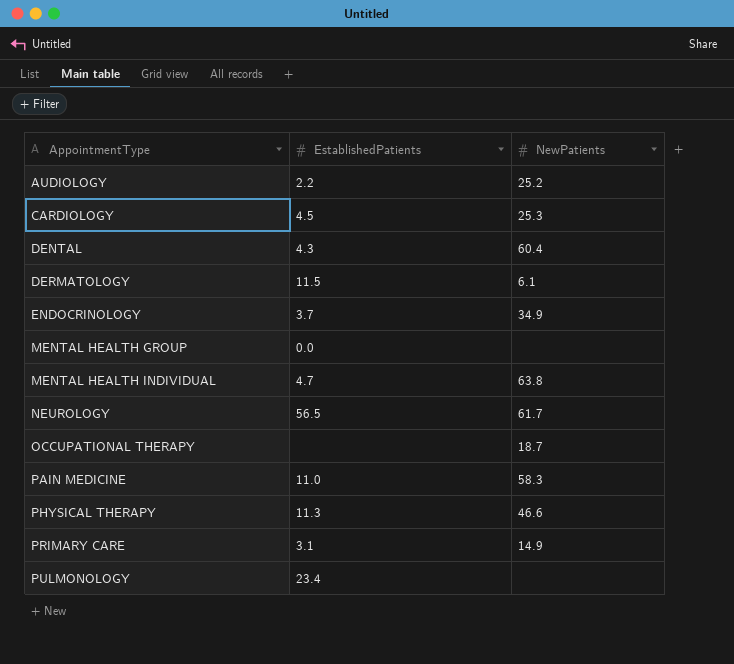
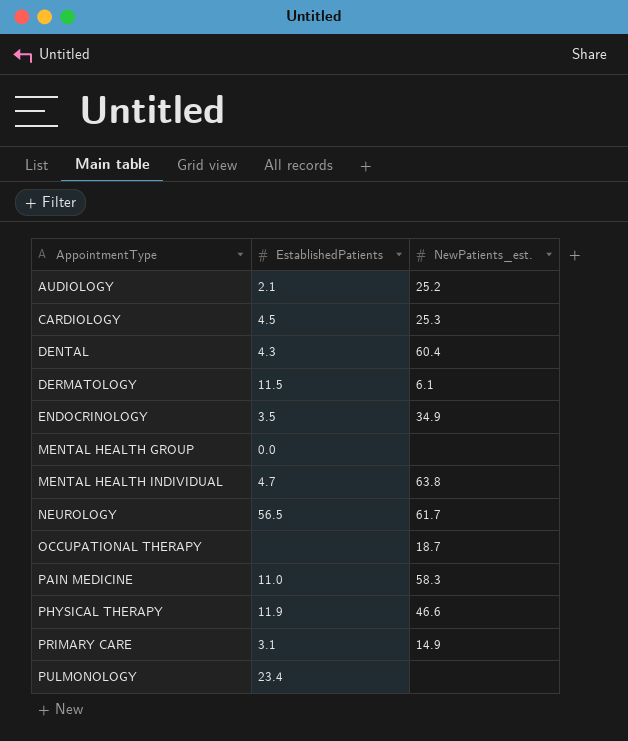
column name: NewPatients -> NewPatients_est.
AUDIOLOGY | EstablishedPatients: 2.2 -> 2.1
ENDOCRINOLOGY | EstablishedPatients: 3.7 -> 3.5
PHYSICAL THERAPY | EstablishedPatients: 11.3 -> 11.9

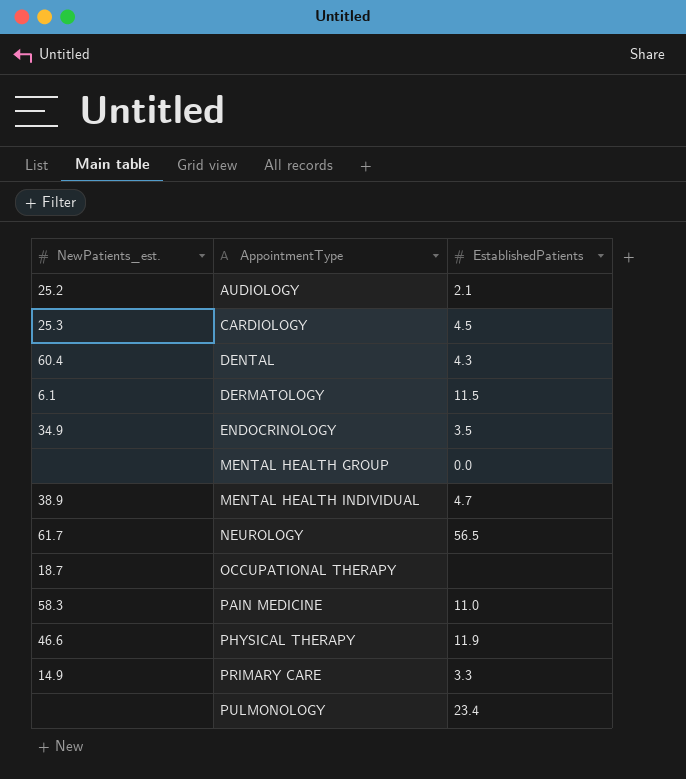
column NewPatients_est. | position: 3 -> 1
MENTAL HEALTH INDIVIDUAL | NewPatients_est.: 63.8 -> 38.9
PRIMARY CARE | EstablishedPatients: 3.1 -> 3.3

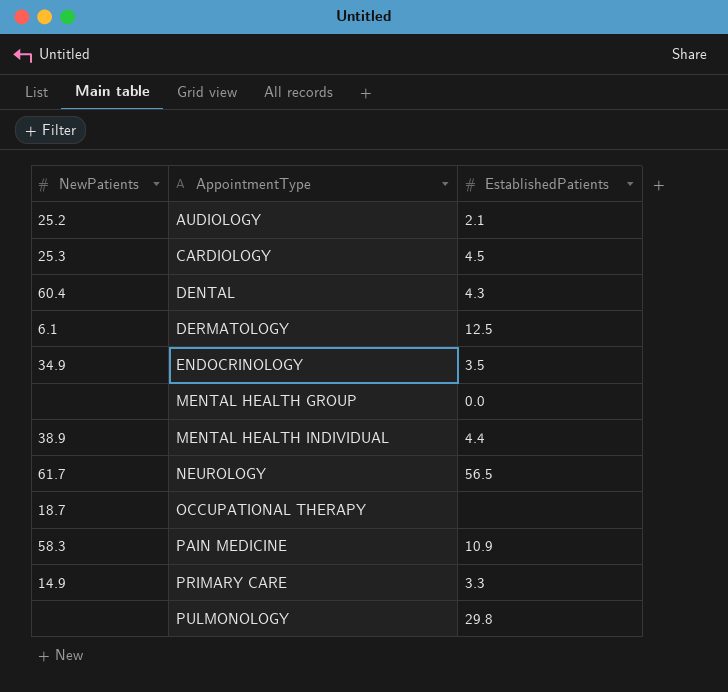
column name: NewPatients_est. -> NewPatients
row PHYSICAL THERAPY: 46.6 | 11.9 -> none
DERMATOLOGY | EstablishedPatients: 11.5 -> 12.5
MENTAL HEALTH INDIVIDUAL | EstablishedPatients: 4.7 -> 4.4
PAIN MEDICINE | EstablishedPatients: 11.0 -> 10.9
PULMONOLOGY | EstablishedPatients: 23.4 -> 29.8

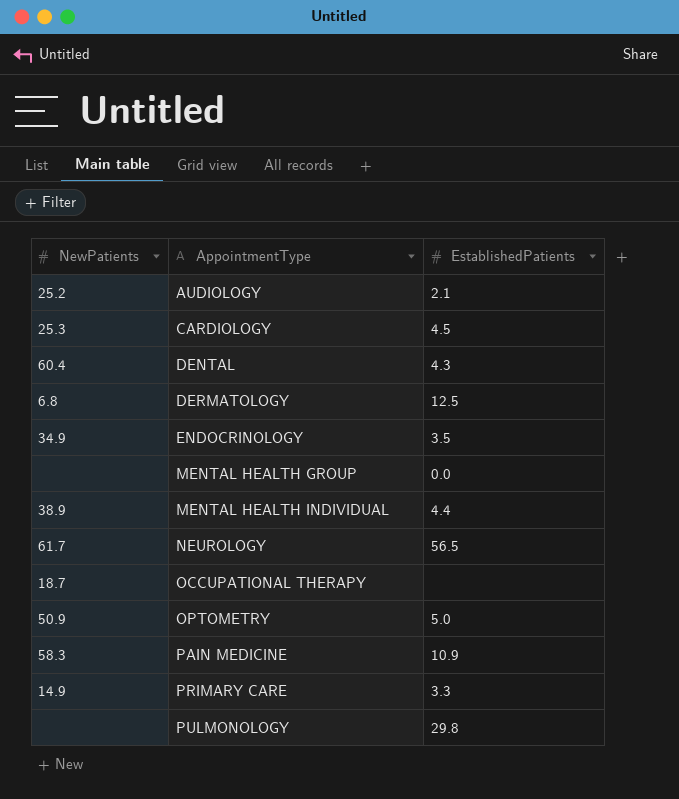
DERMATOLOGY | NewPatients: 6.1 -> 6.8
row OPTOMETRY: none -> 50.9 | 5.0

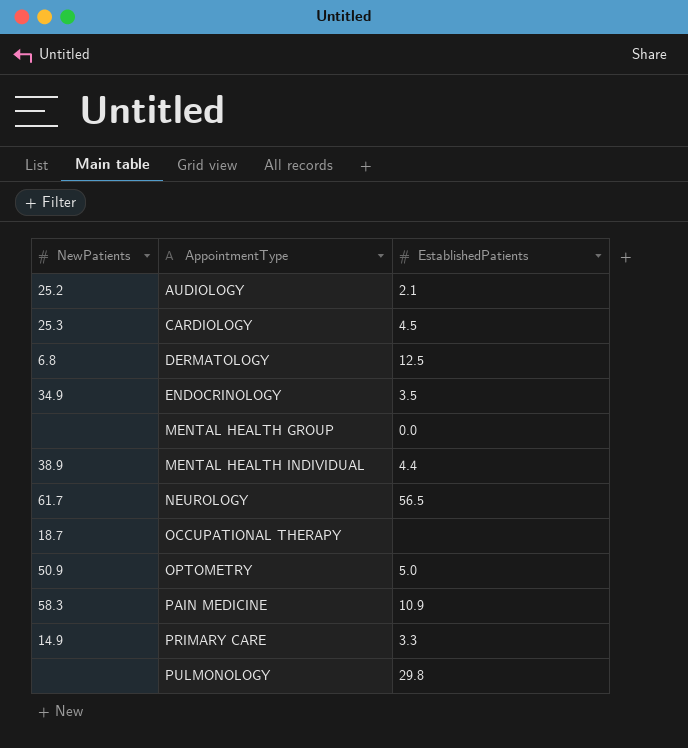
row DENTAL: 60.4 | 4.3 -> none

